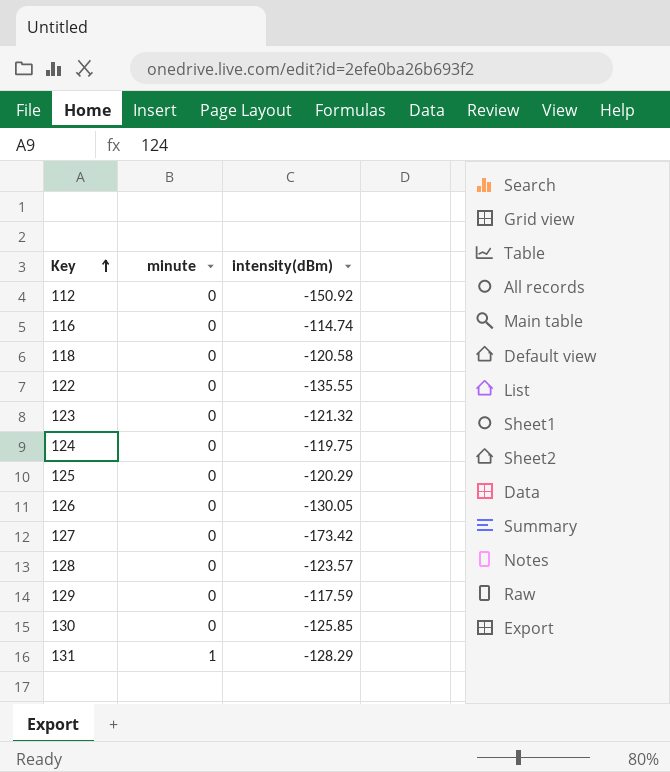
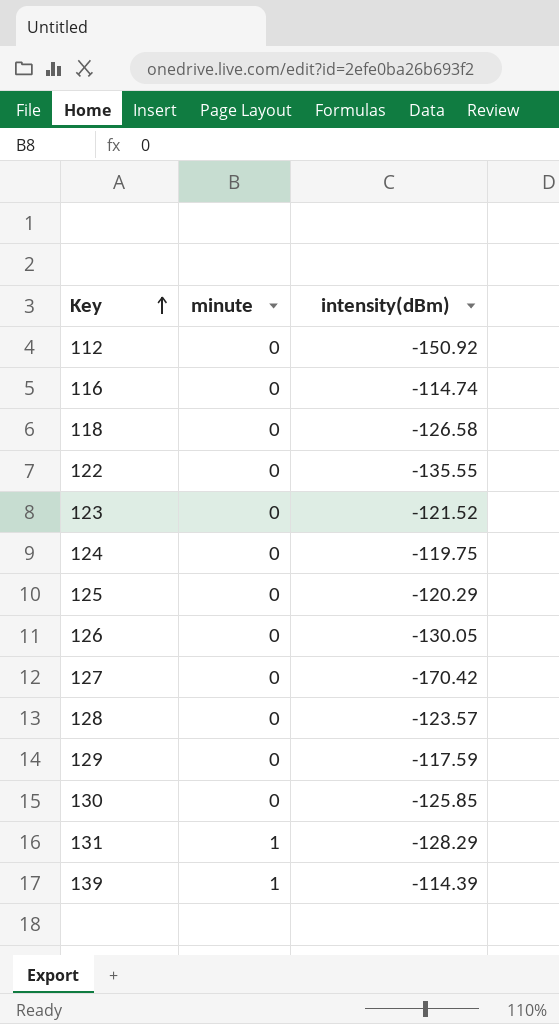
118 | intensity(dBm): -120.58 -> -126.58
123 | intensity(dBm): -121.32 -> -121.52
127 | intensity(dBm): -173.42 -> -170.42
row 139: none -> 1 | -114.39

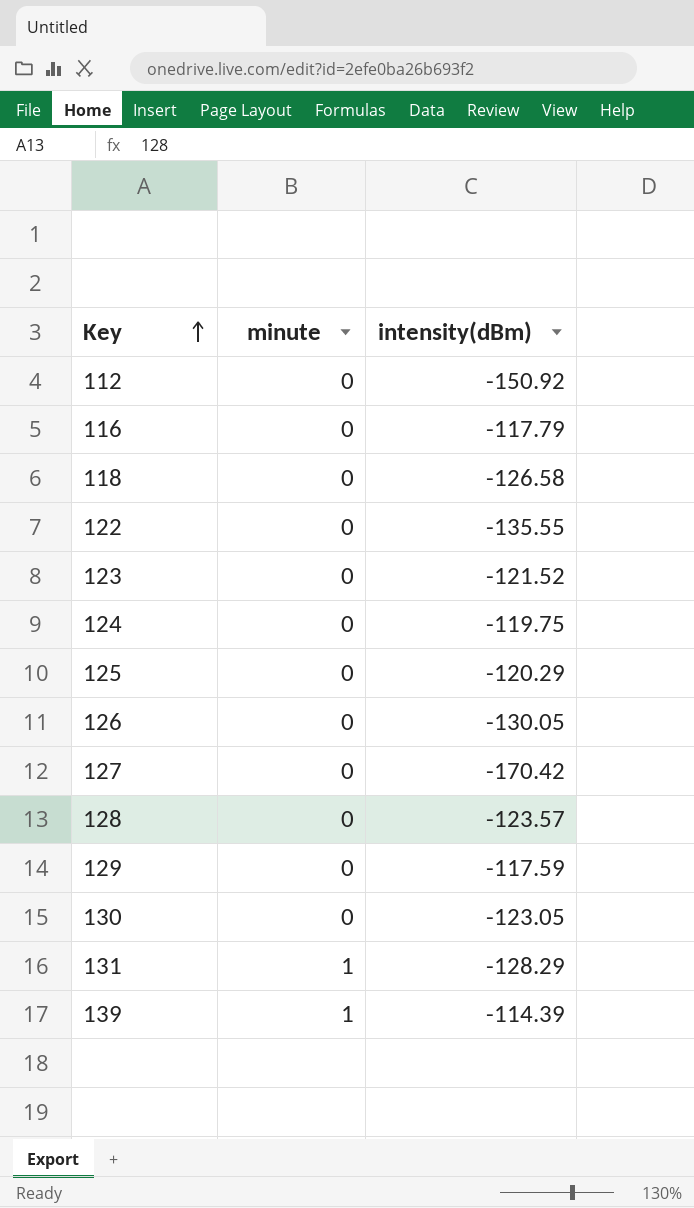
116 | intensity(dBm): -114.74 -> -117.79
130 | intensity(dBm): -125.85 -> -123.05

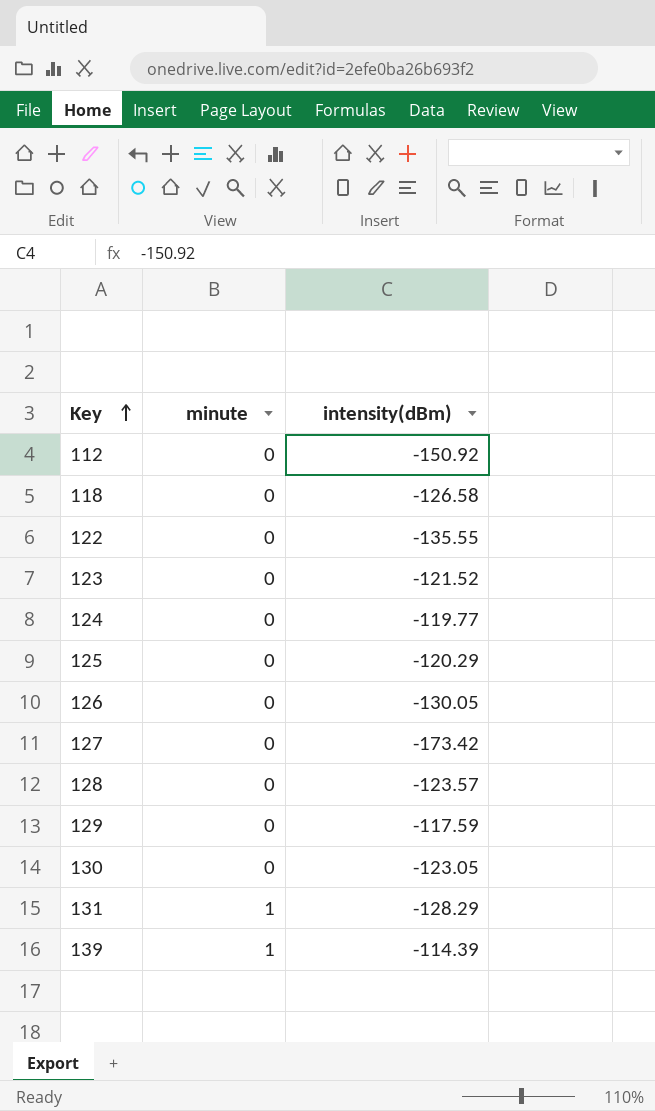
row 116: 0 | -117.79 -> none
124 | intensity(dBm): -119.75 -> -119.77
127 | intensity(dBm): -170.42 -> -173.42

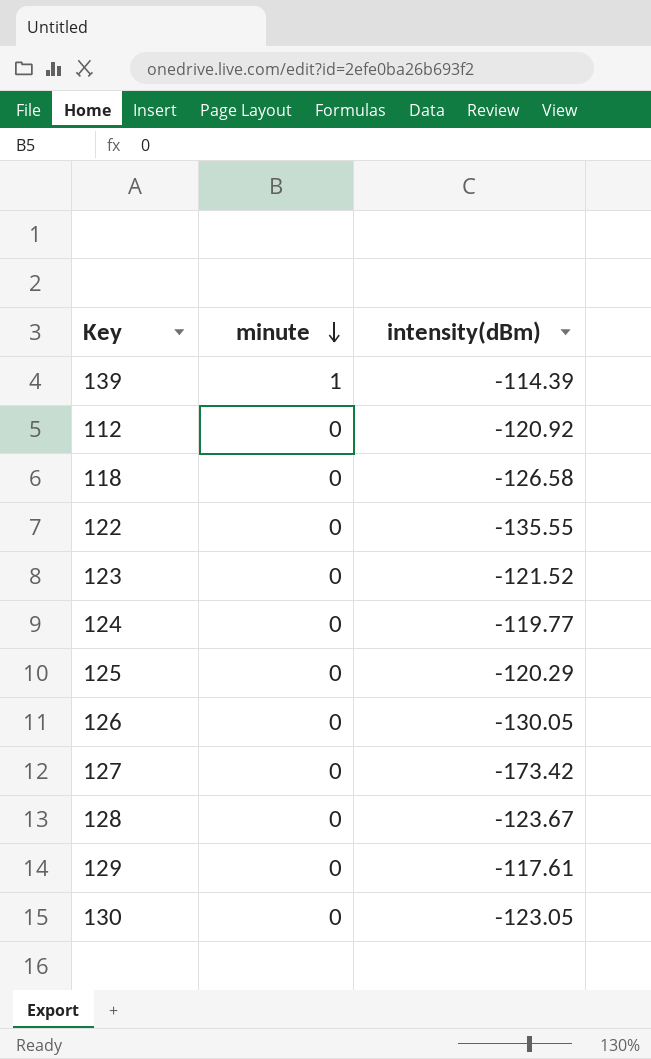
row order: Key ascending -> minute descending
row 131: 1 | -128.29 -> none
112 | intensity(dBm): -150.92 -> -120.92
128 | intensity(dBm): -123.57 -> -123.67
129 | intensity(dBm): -117.59 -> -117.61

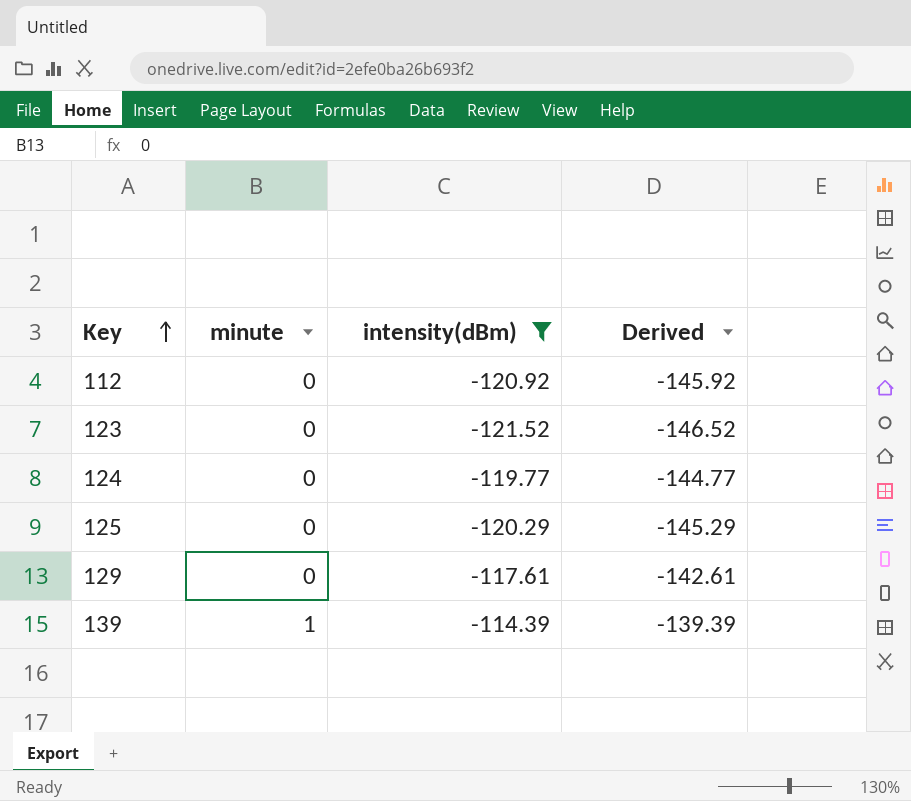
filter: none -> intensity(dBm) >= -121.52
row order: minute descending -> Key ascending
column Derived | formula: none -> [intensity(dBm)] - 25

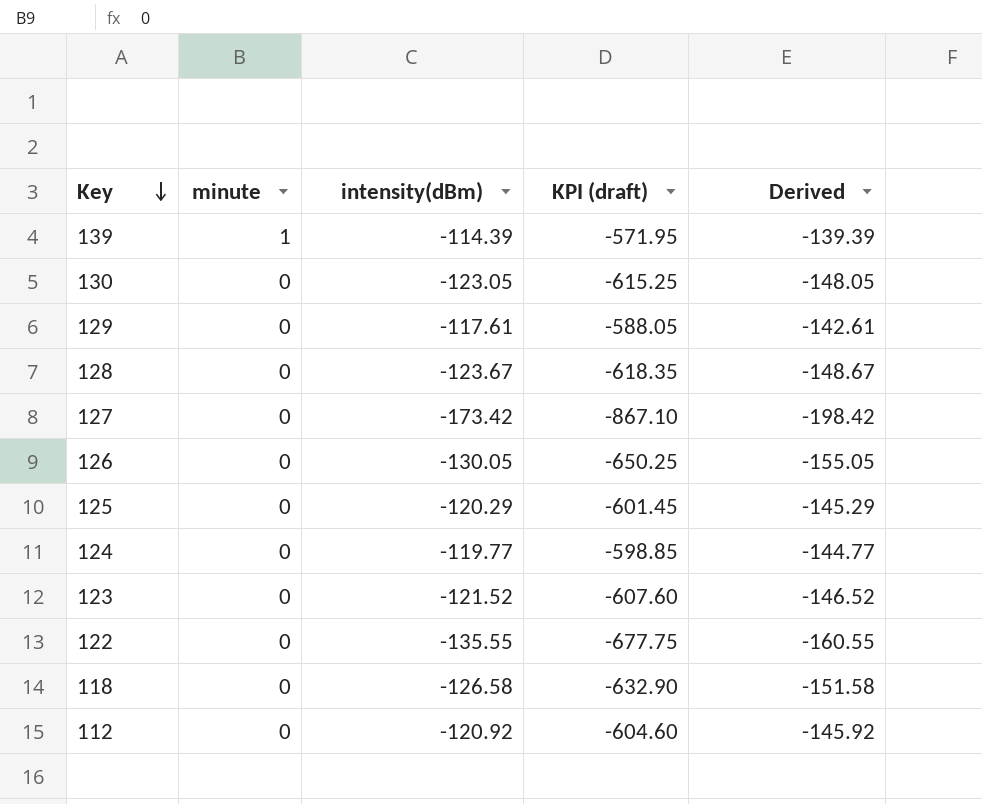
filter: intensity(dBm) >= -121.52 -> none
row order: Key ascending -> Key descending
column KPI (draft) | formula: none -> [intensity(dBm)] * 5

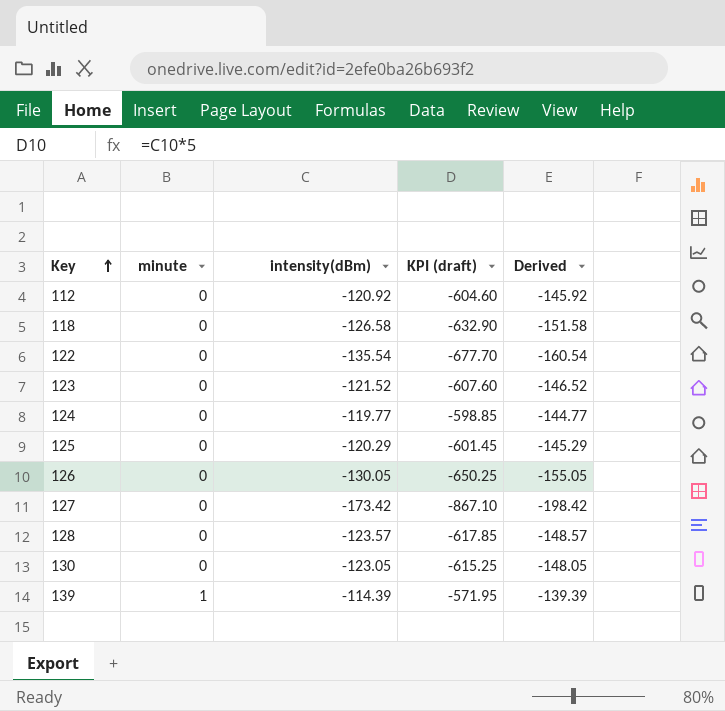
row order: Key descending -> Key ascending
row 129: 0 | -117.61 | -588.05 | -142.61 -> none
122 | intensity(dBm): -135.55 -> -135.54
122 | KPI (draft): -677.75 -> -677.70
122 | Derived: -160.55 -> -160.54
128 | intensity(dBm): -123.67 -> -123.57
128 | KPI (draft): -618.35 -> -617.85
128 | Derived: -148.67 -> -148.57

